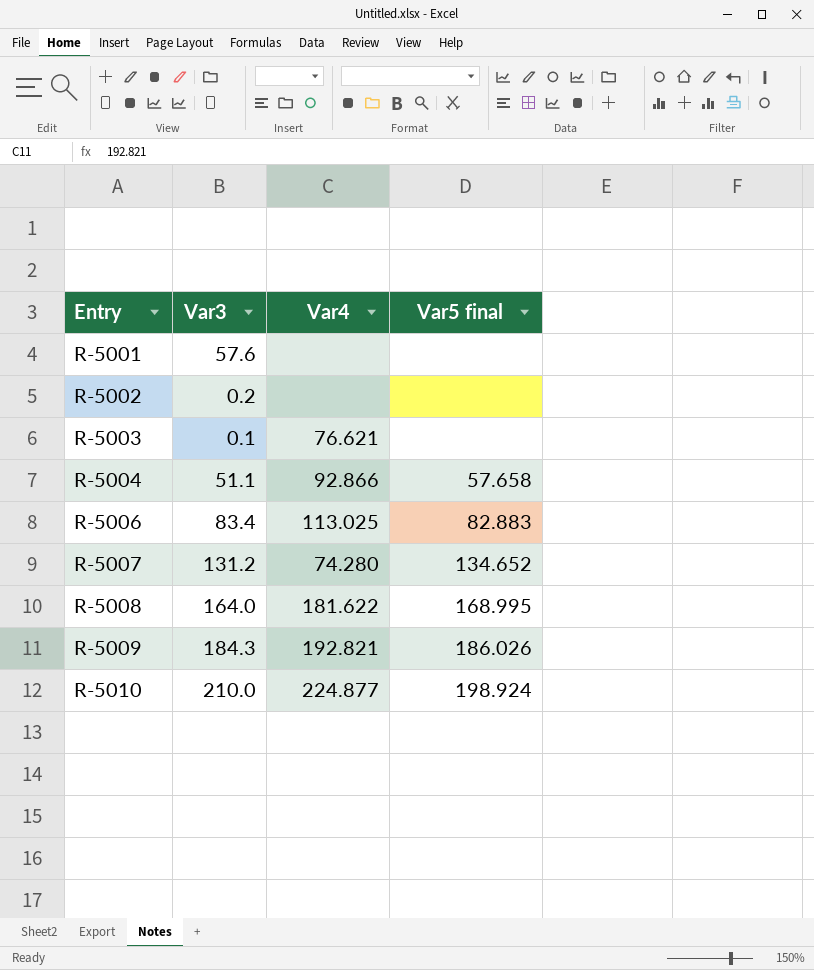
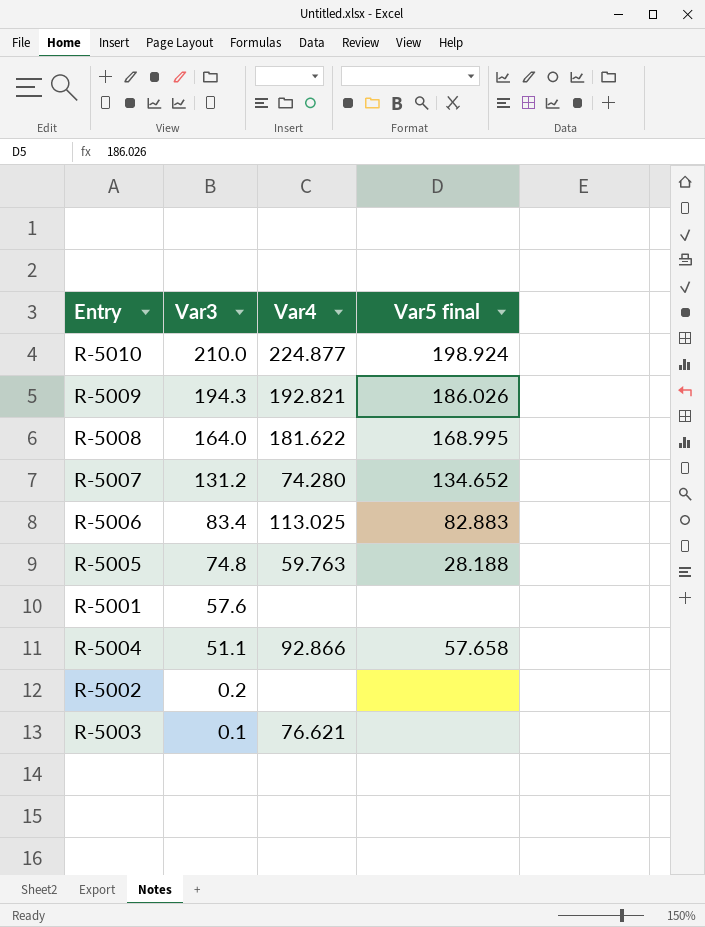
row order: Entry ascending -> Var3 descending
R-5009 | Var3: 184.3 -> 194.3
row R-5005: none -> 74.8 | 59.763 | 28.188

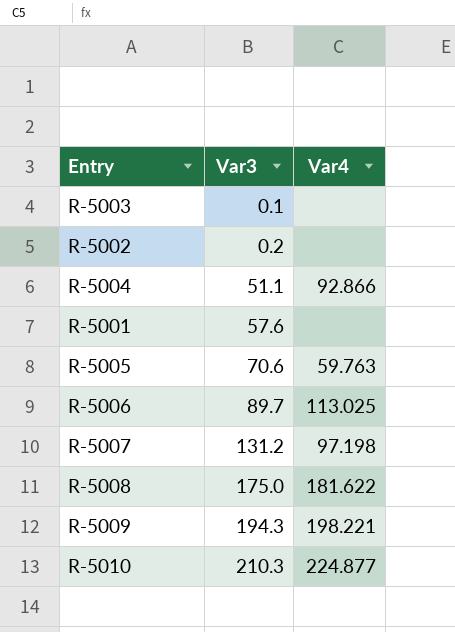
row order: Var3 descending -> Var3 ascending
column Var5 final | position: 4 -> none
R-5003 | Var4: 76.621 -> none
R-5005 | Var3: 74.8 -> 70.6
R-5006 | Var3: 83.4 -> 89.7
R-5007 | Var4: 74.280 -> 97.198
R-5008 | Var3: 164.0 -> 175.0
R-5009 | Var4: 192.821 -> 198.221
R-5010 | Var3: 210.0 -> 210.3

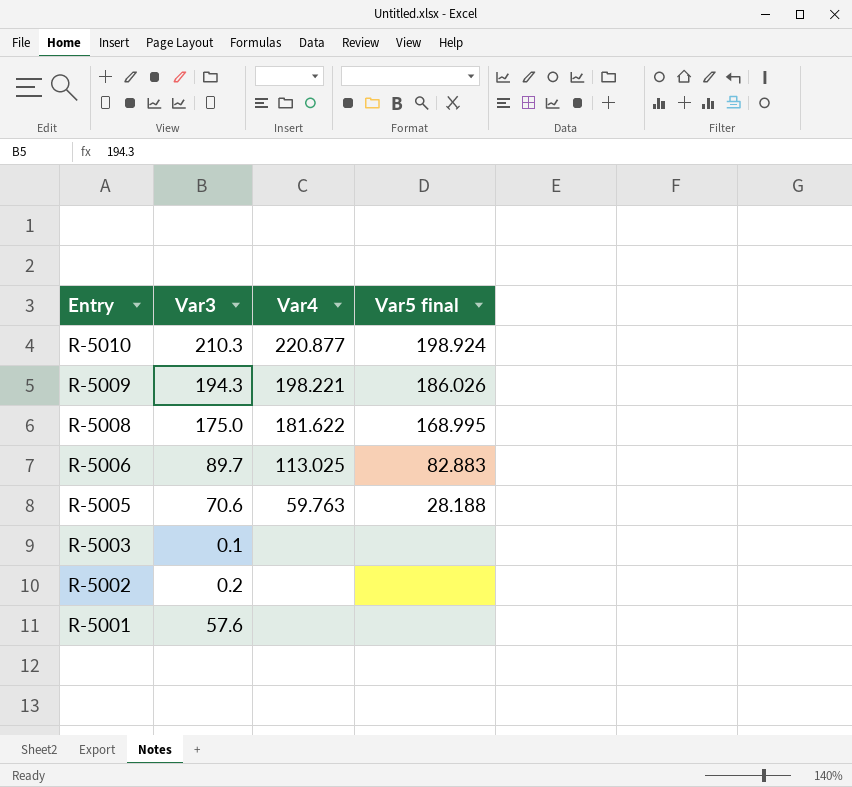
row order: Var3 ascending -> Entry descending
column Var5 final | position: none -> 4
row R-5004: 51.1 | 92.866 -> none
row R-5007: 131.2 | 97.198 -> none
R-5010 | Var4: 224.877 -> 220.877

